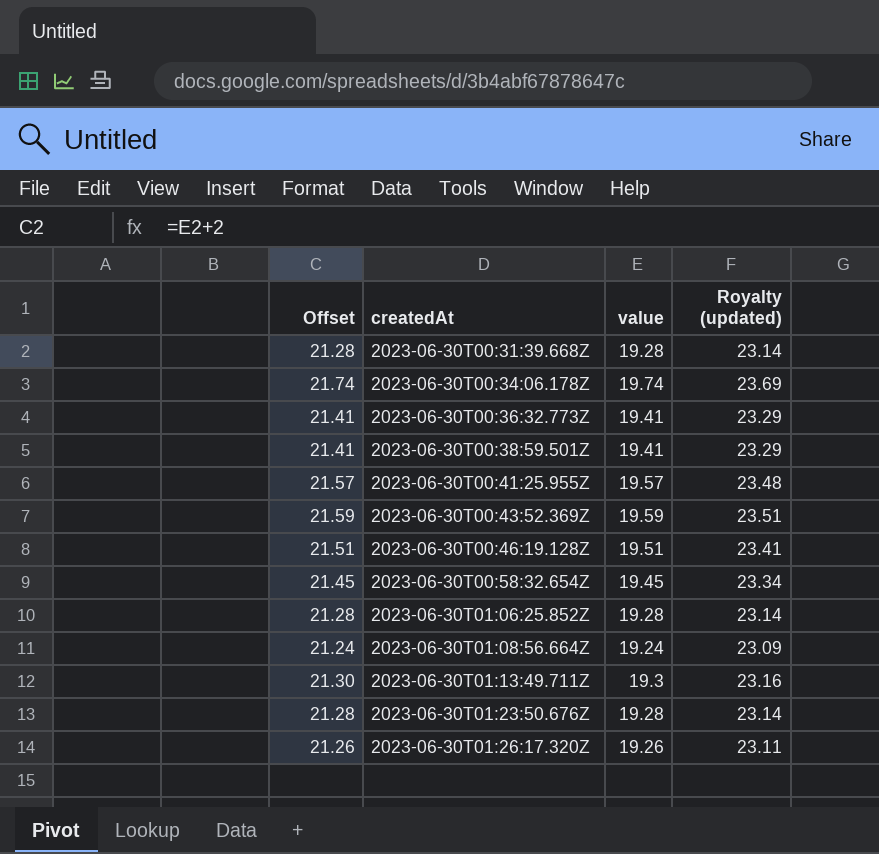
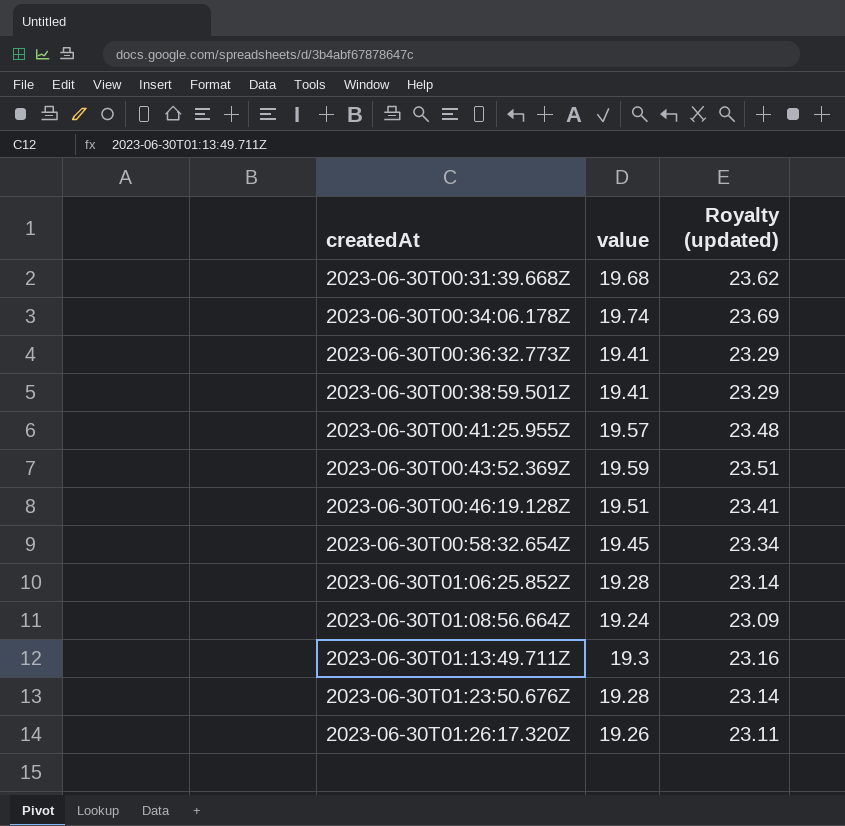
column Offset | formula: [value] + 2 -> none
2023-06-30T00:31:39.668Z | value: 19.28 -> 19.68
2023-06-30T00:31:39.668Z | Royalty (updated): 23.14 -> 23.62

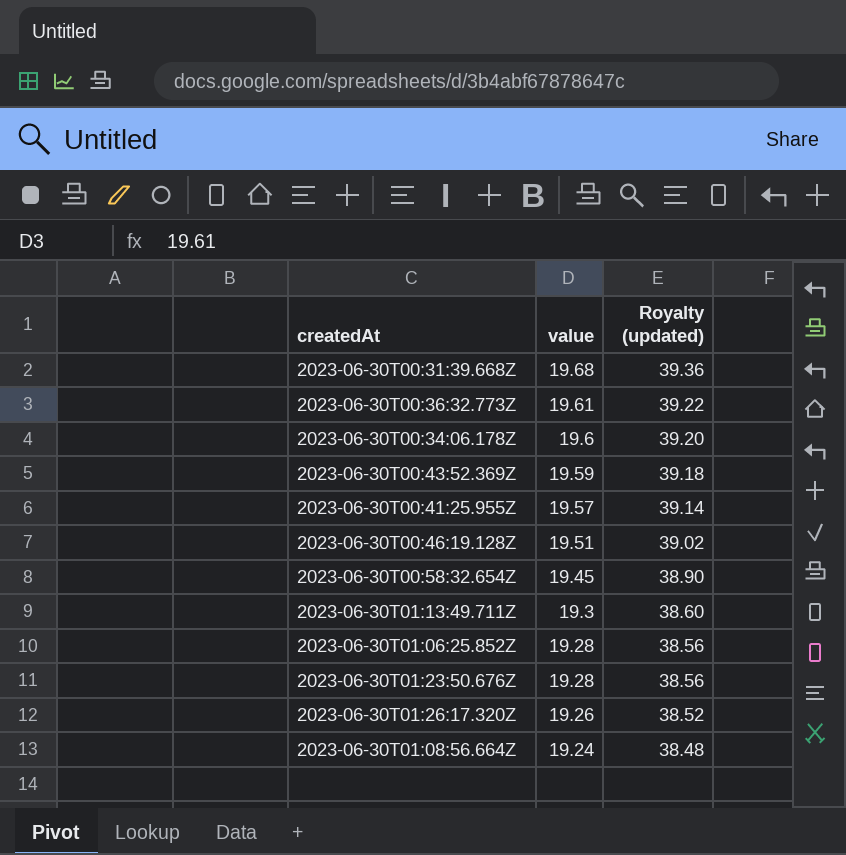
row order: createdAt ascending -> value descending
column Royalty (updated) | formula: [value] * 1.2 -> [value] * 2
row 2023-06-30T00:38:59.501Z: 19.41 | 23.29 -> none
2023-06-30T00:36:32.773Z | value: 19.41 -> 19.61
2023-06-30T00:34:06.178Z | value: 19.74 -> 19.6

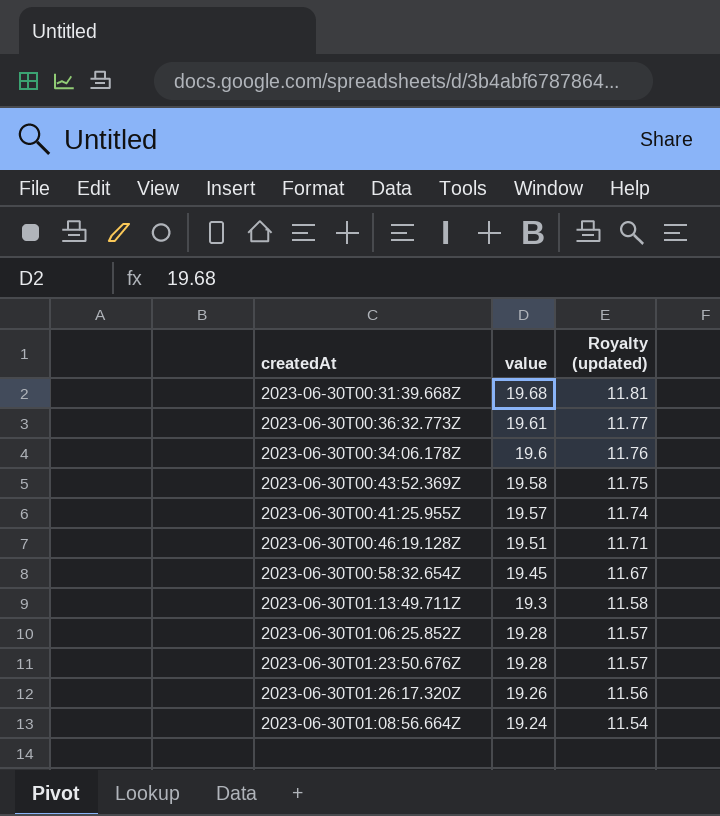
column Royalty (updated) | formula: [value] * 2 -> [value] * 0.6
2023-06-30T00:43:52.369Z | value: 19.59 -> 19.58

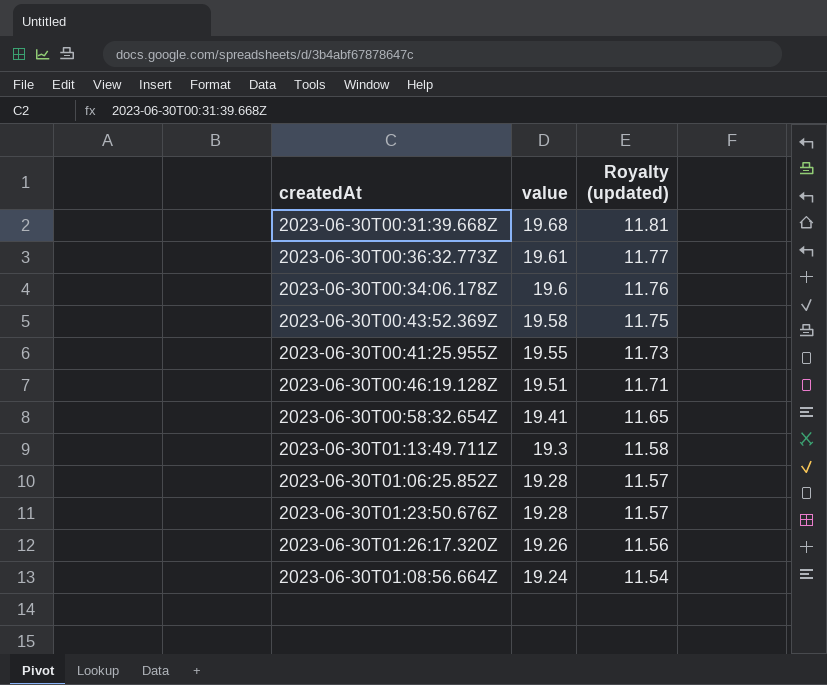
2023-06-30T00:41:25.955Z | value: 19.57 -> 19.55
2023-06-30T00:41:25.955Z | Royalty (updated): 11.74 -> 11.73
2023-06-30T00:58:32.654Z | value: 19.45 -> 19.41
2023-06-30T00:58:32.654Z | Royalty (updated): 11.67 -> 11.65

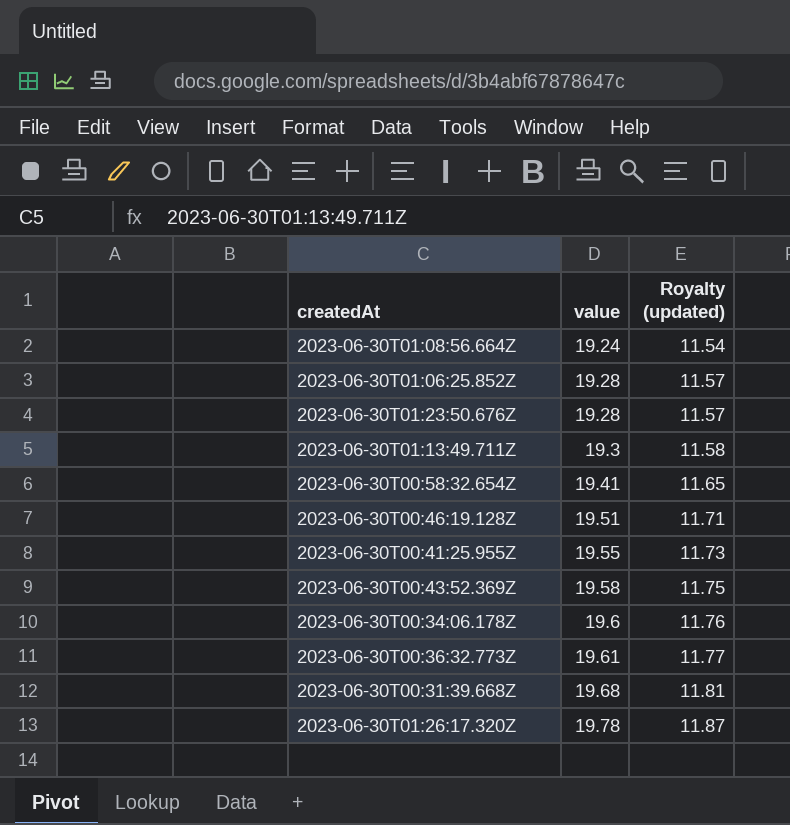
row order: value descending -> value ascending
2023-06-30T01:26:17.320Z | value: 19.26 -> 19.78
2023-06-30T01:26:17.320Z | Royalty (updated): 11.56 -> 11.87

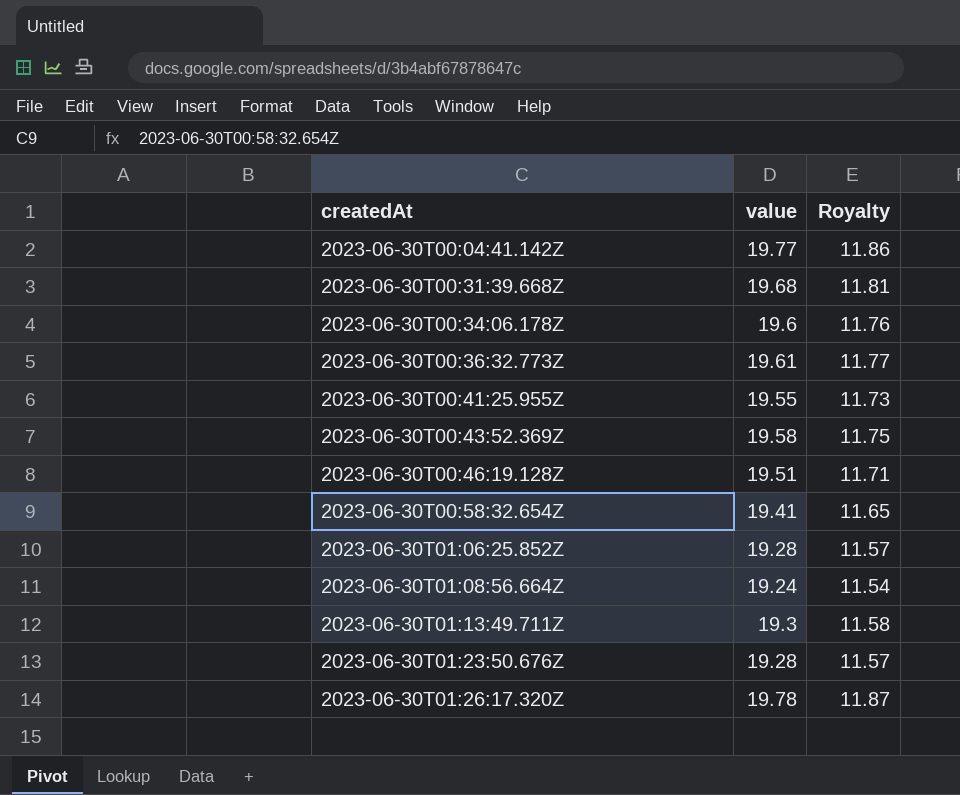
row order: value ascending -> createdAt ascending
column name: Royalty (updated) -> Royalty
row 2023-06-30T00:04:41.142Z: none -> 19.77 | 11.86

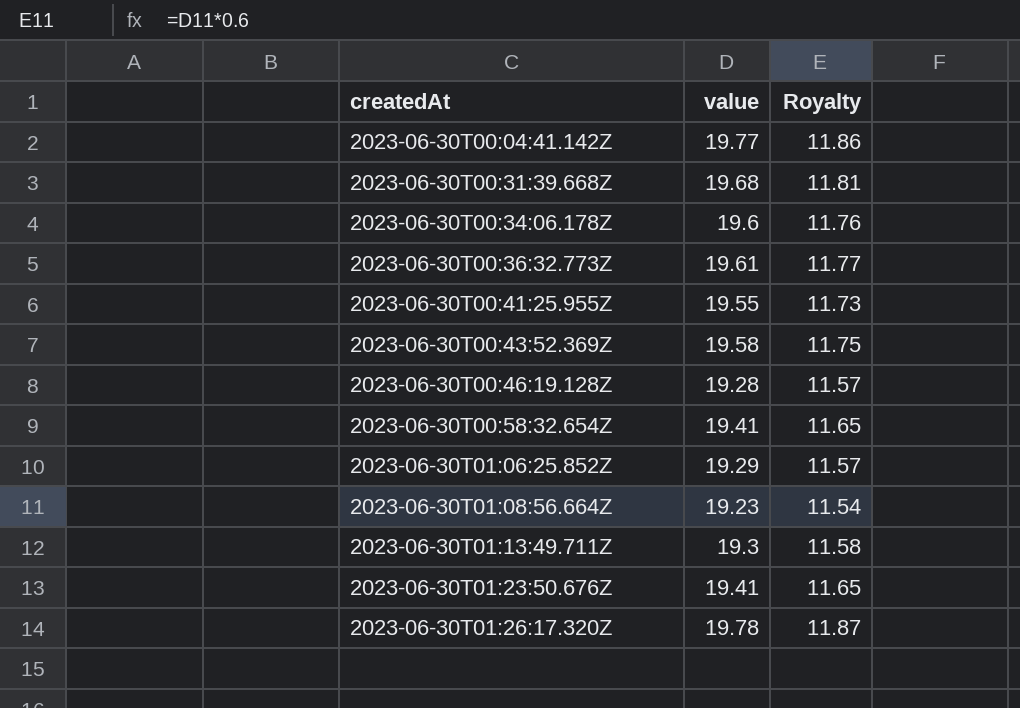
2023-06-30T00:46:19.128Z | value: 19.51 -> 19.28
2023-06-30T00:46:19.128Z | Royalty: 11.71 -> 11.57
2023-06-30T01:06:25.852Z | value: 19.28 -> 19.29
2023-06-30T01:08:56.664Z | value: 19.24 -> 19.23
2023-06-30T01:23:50.676Z | value: 19.28 -> 19.41
2023-06-30T01:23:50.676Z | Royalty: 11.57 -> 11.65

